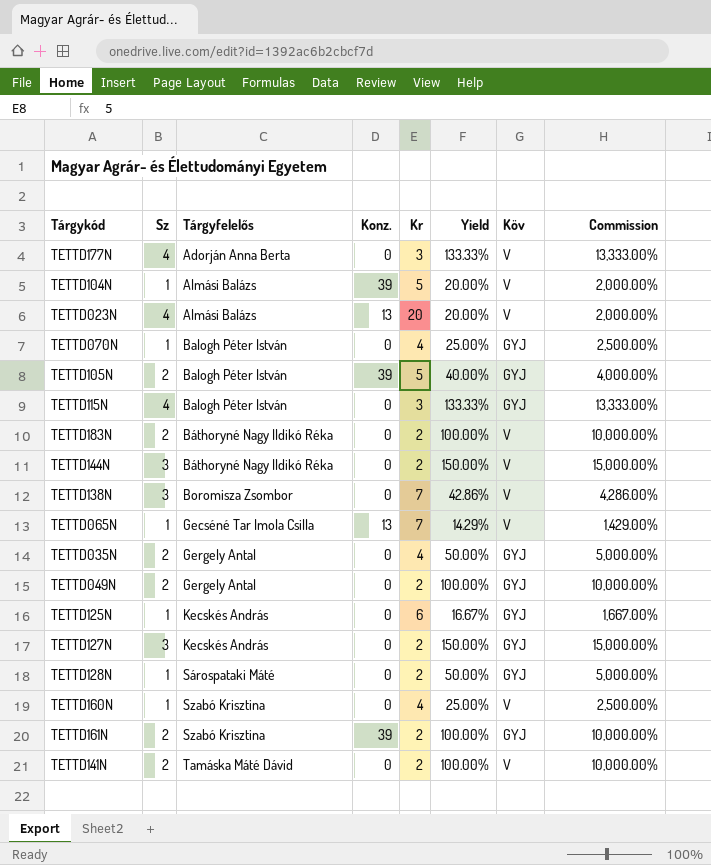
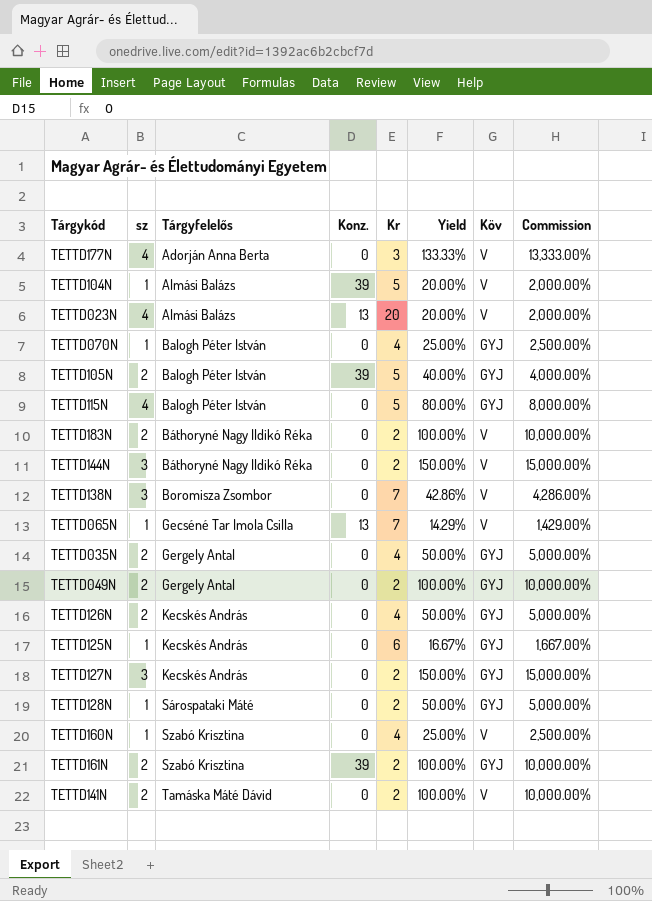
column name: Sz -> sz
TETTD115N | Kr: 3 -> 5
TETTD115N | Yield: 133.33% -> 80.00%
TETTD115N | Commission: 13,333.00% -> 8,000.00%
row TETTD126N: none -> 2 | Kecskés András | 0 | 4 | 50.00% | GYJ | 5,000.00%

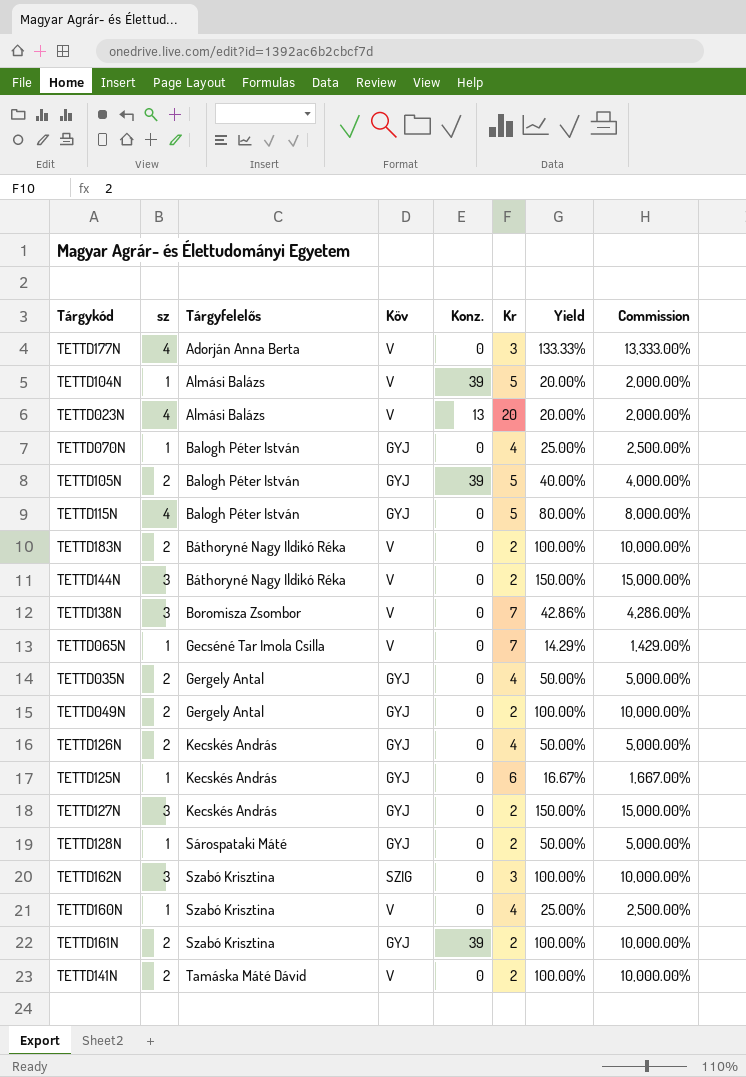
column Köv | position: 7 -> 4
TETTD065N | Konz.: 13 -> 0
row TETTD162N: none -> 3 | Szabó Krisztina | SZIG | 0 | 3 | 100.00% | 10,000.00%

